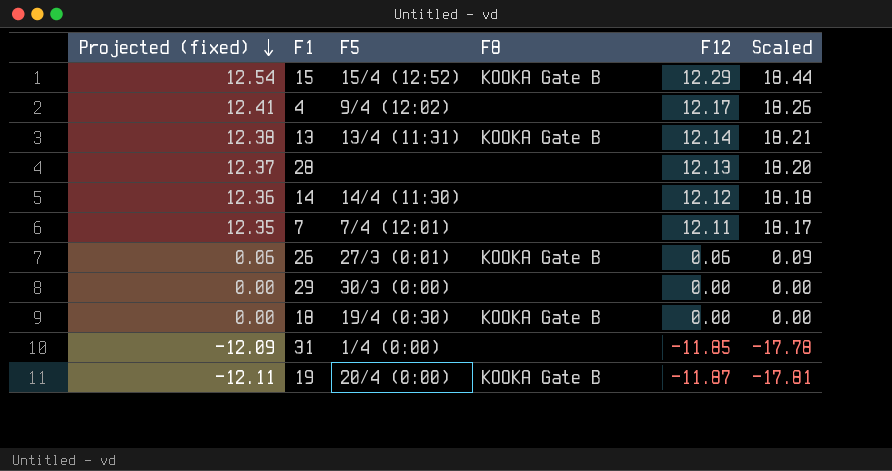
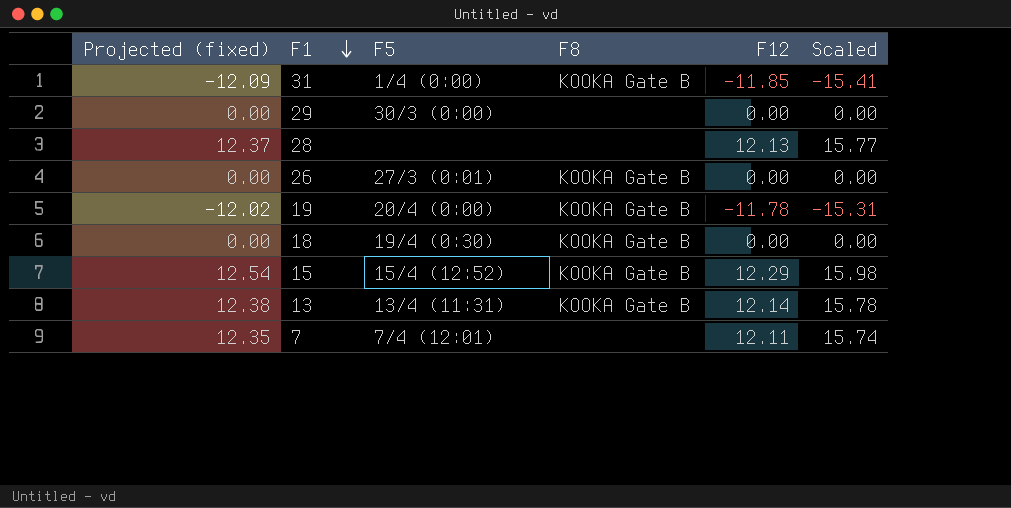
row order: Projected (fixed) descending -> F1 descending
column Scaled | formula: [F12] * 1.5 -> [F12] * 1.3
row 4: 12.41 | 9/4 (12:02) | none | 12.17 | 18.26 -> none
row 14: 12.36 | 14/4 (11:30) | none | 12.12 | 18.18 -> none
31 | F8: none -> KOOKA Gate B
26 | Projected (fixed): 0.06 -> 0.00
26 | F12: 0.06 -> 0.00
19 | Projected (fixed): -12.11 -> -12.02
19 | F12: -11.87 -> -11.78

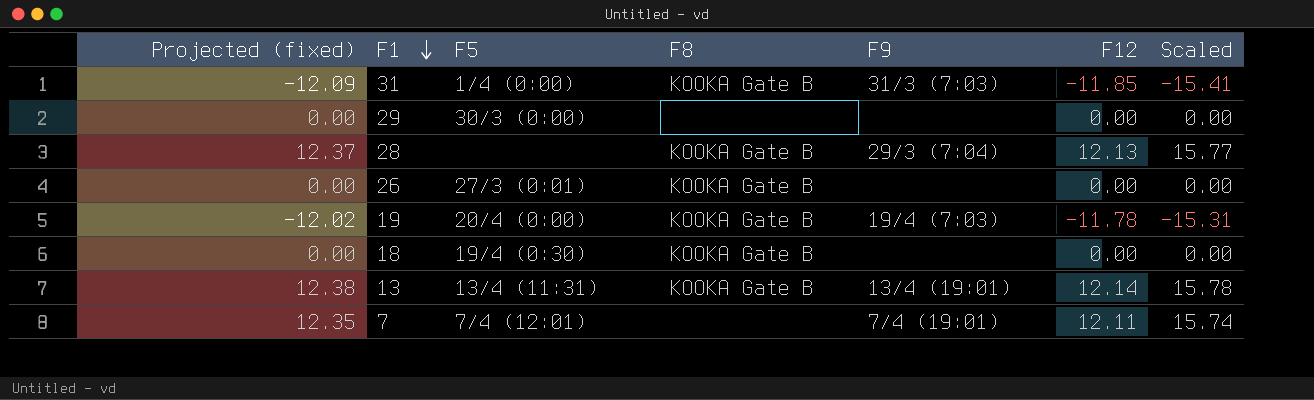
column F9 | position: none -> 5
row 15: 12.54 | 15/4 (12:52) | KOOKA Gate B | 12.29 | 15.98 -> none
28 | F8: none -> KOOKA Gate B

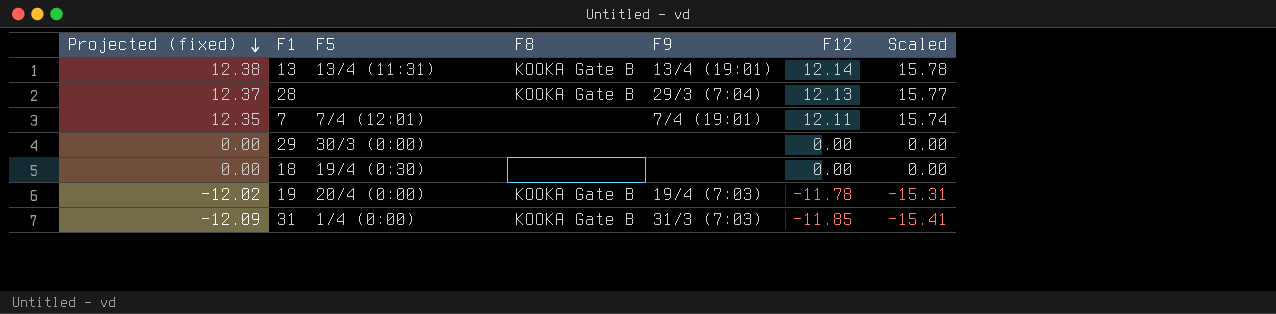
row order: F1 descending -> Projected (fixed) descending
row 26: 0.00 | 27/3 (0:01) | KOOKA Gate B | none | 0.00 | 0.00 -> none
18 | F8: KOOKA Gate B -> none

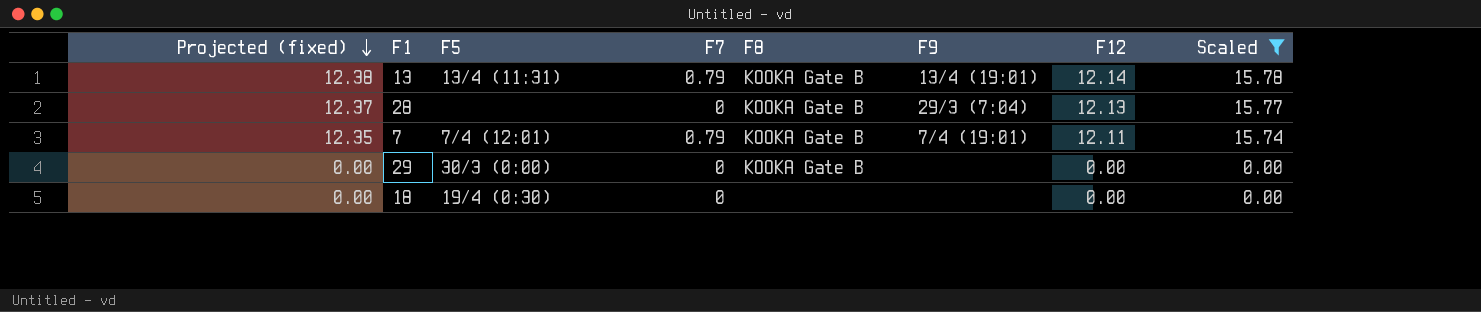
filter: none -> Scaled >= 0.00
column F7 | position: none -> 4
7 | F8: none -> KOOKA Gate B
29 | F8: none -> KOOKA Gate B

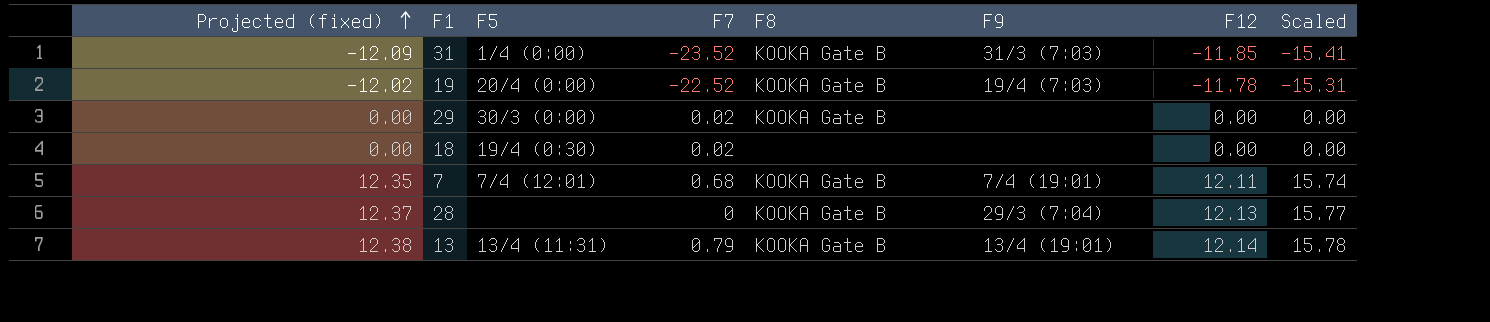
filter: Scaled >= 0.00 -> none
row order: Projected (fixed) descending -> Projected (fixed) ascending
29 | F7: 0 -> 0.02
18 | F7: 0 -> 0.02
7 | F7: 0.79 -> 0.68

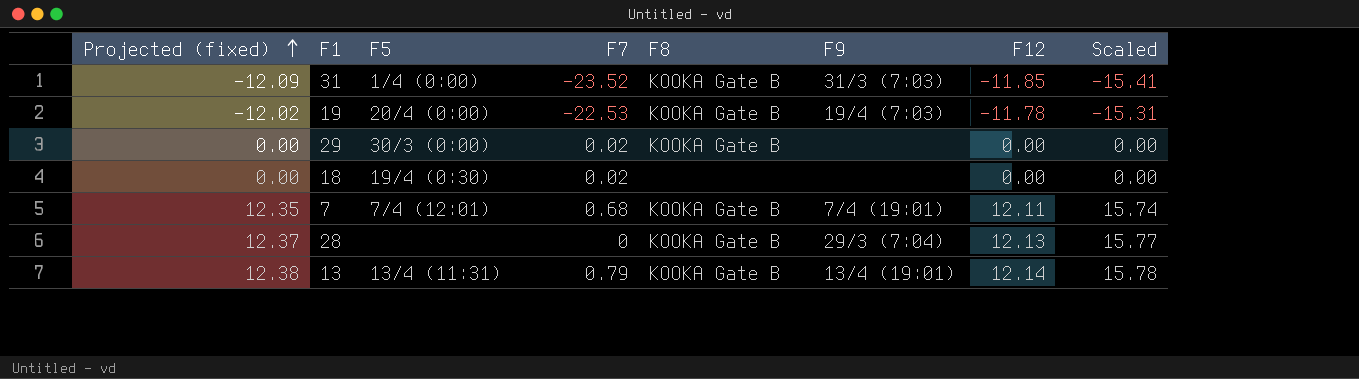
19 | F7: -22.52 -> -22.53

